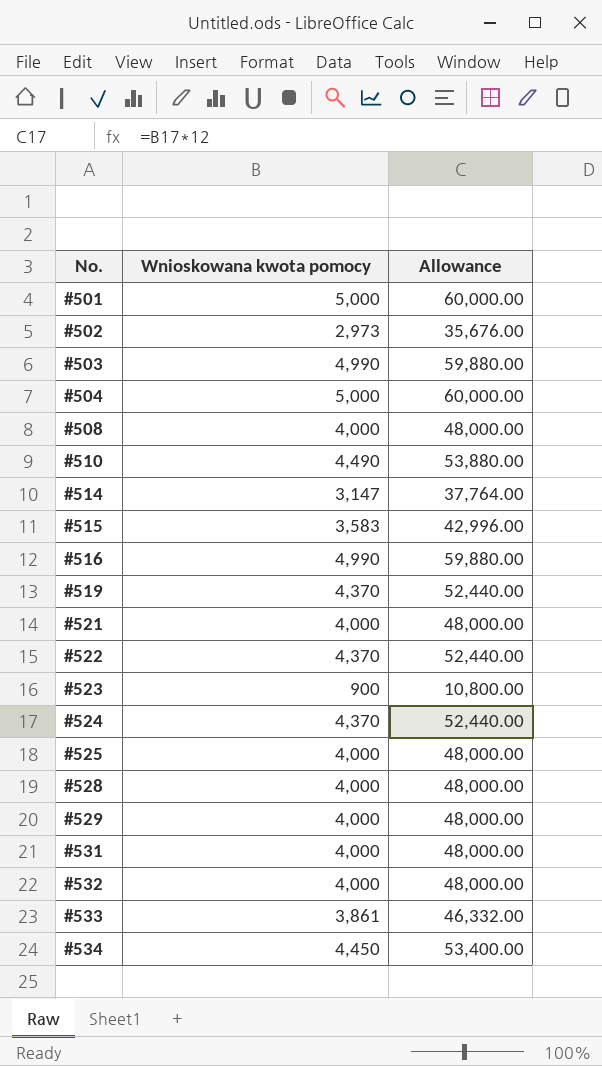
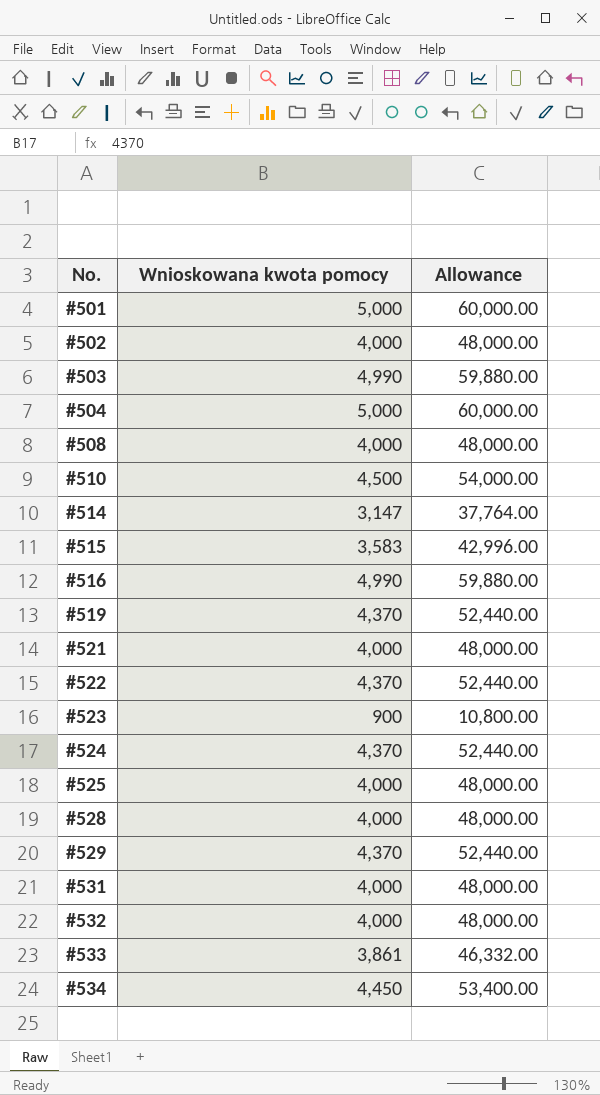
#502 | Wnioskowana kwota pomocy: 2,973 -> 4,000
#502 | Allowance: 35,676.00 -> 48,000.00
#510 | Wnioskowana kwota pomocy: 4,490 -> 4,500
#510 | Allowance: 53,880.00 -> 54,000.00
#529 | Wnioskowana kwota pomocy: 4,000 -> 4,370
#529 | Allowance: 48,000.00 -> 52,440.00

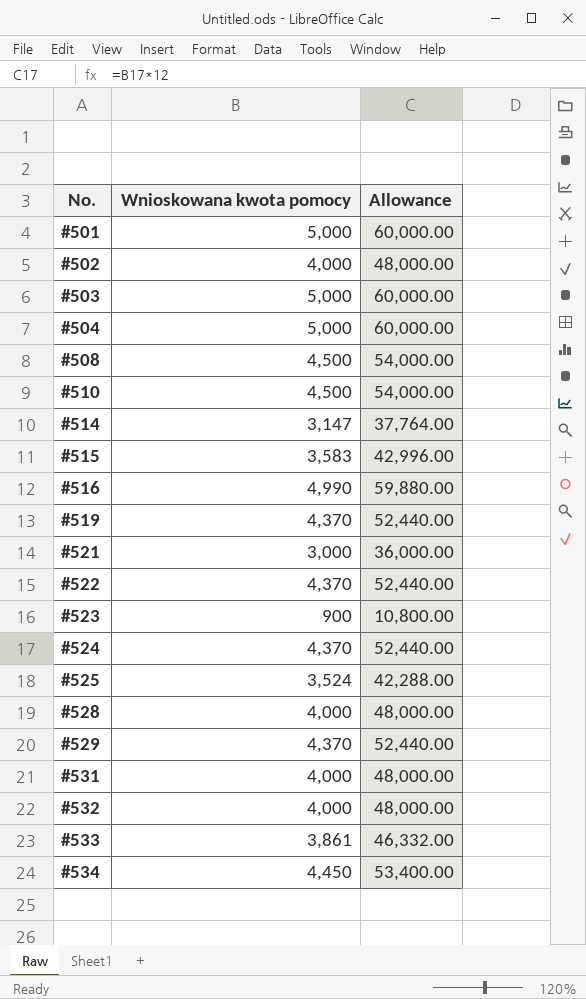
#503 | Wnioskowana kwota pomocy: 4,990 -> 5,000
#503 | Allowance: 59,880.00 -> 60,000.00
#508 | Wnioskowana kwota pomocy: 4,000 -> 4,500
#508 | Allowance: 48,000.00 -> 54,000.00
#521 | Wnioskowana kwota pomocy: 4,000 -> 3,000
#521 | Allowance: 48,000.00 -> 36,000.00
#525 | Wnioskowana kwota pomocy: 4,000 -> 3,524
#525 | Allowance: 48,000.00 -> 42,288.00

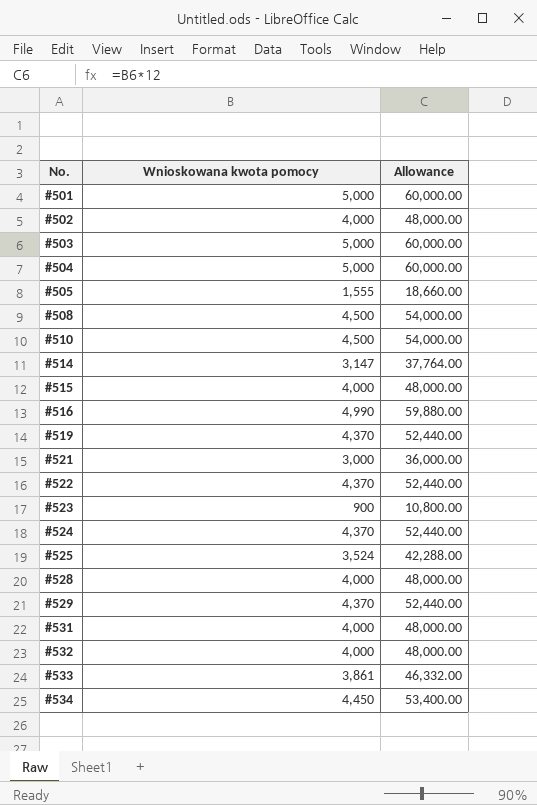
row #505: none -> 1,555 | 18,660.00
#515 | Wnioskowana kwota pomocy: 3,583 -> 4,000
#515 | Allowance: 42,996.00 -> 48,000.00

